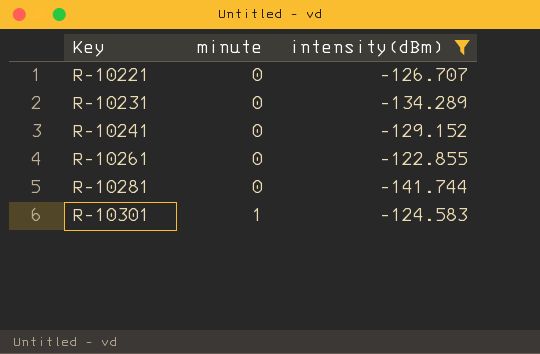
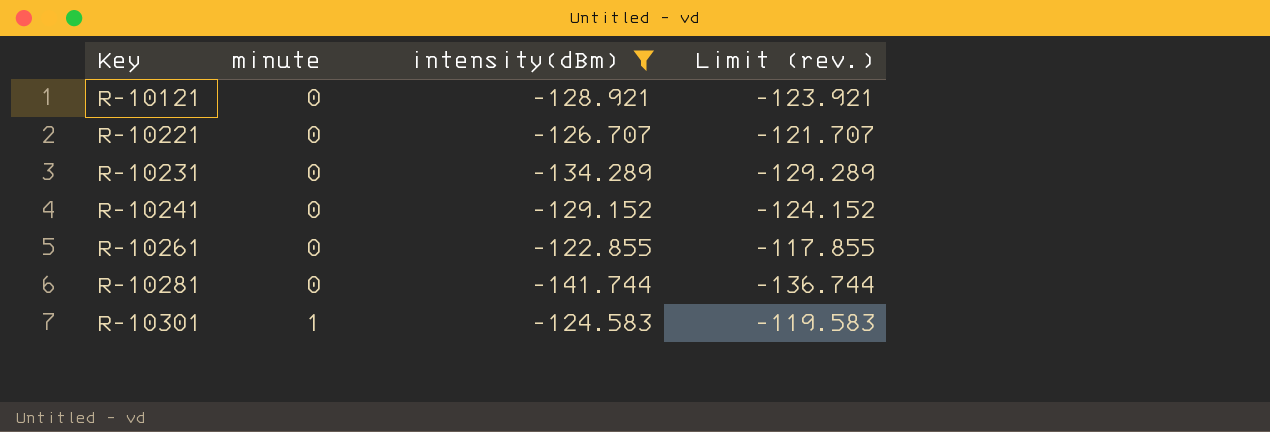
column Limit (rev.) | formula: none -> [intensity(dBm)] + 5
row R-10121: none -> 0 | -128.921 | -123.921

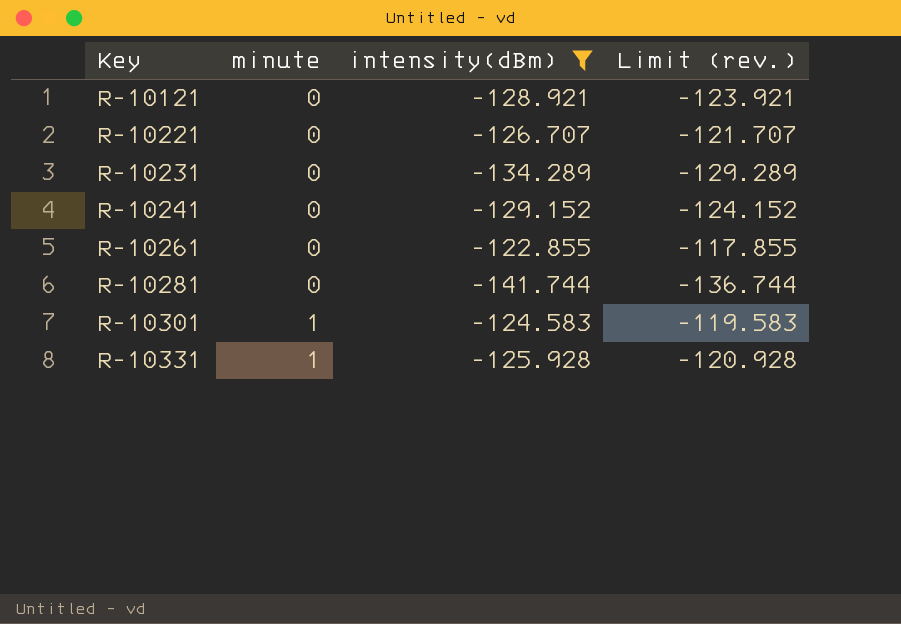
row R-10331: none -> 1 | -125.928 | -120.928

